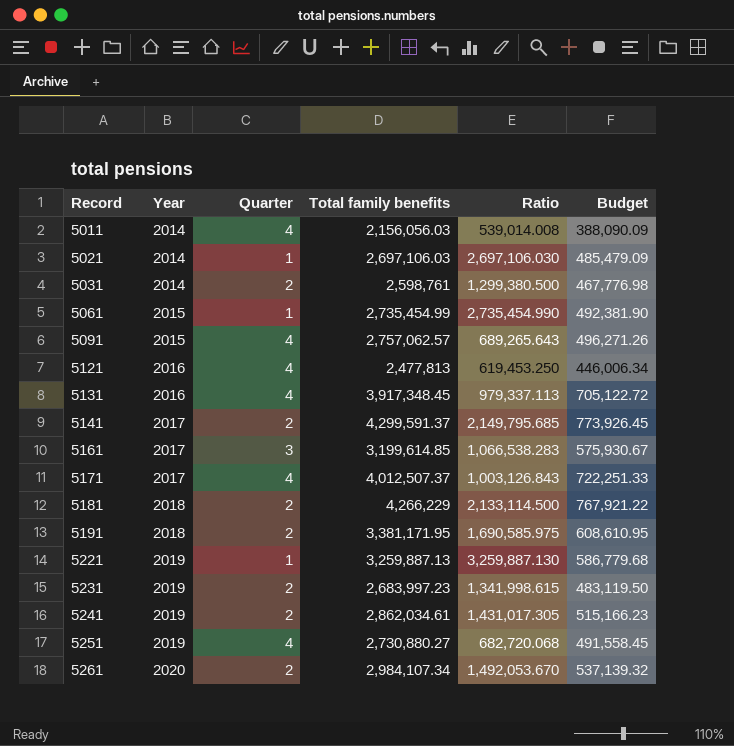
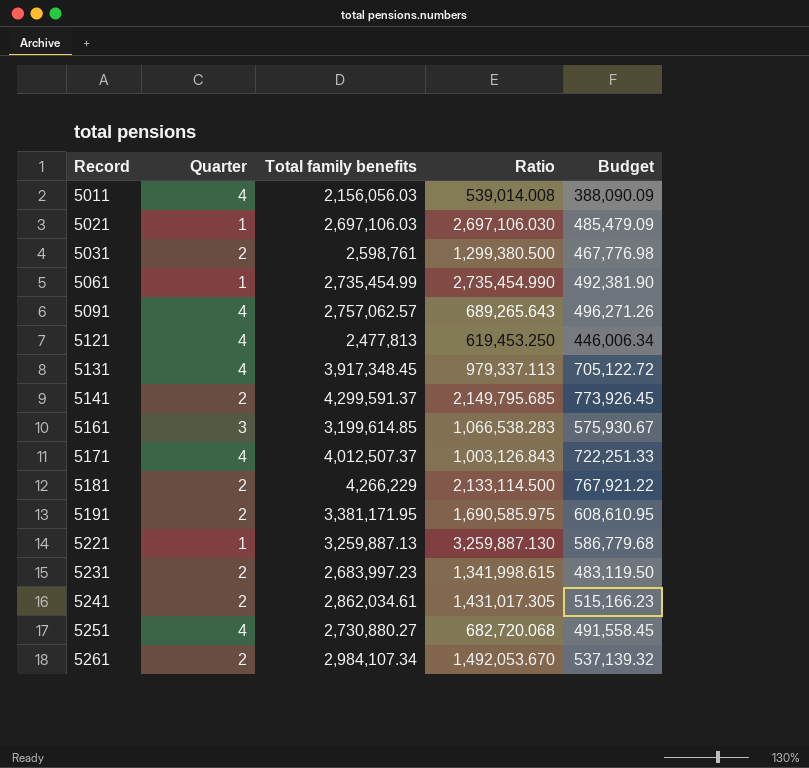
column Year | position: 2 -> none

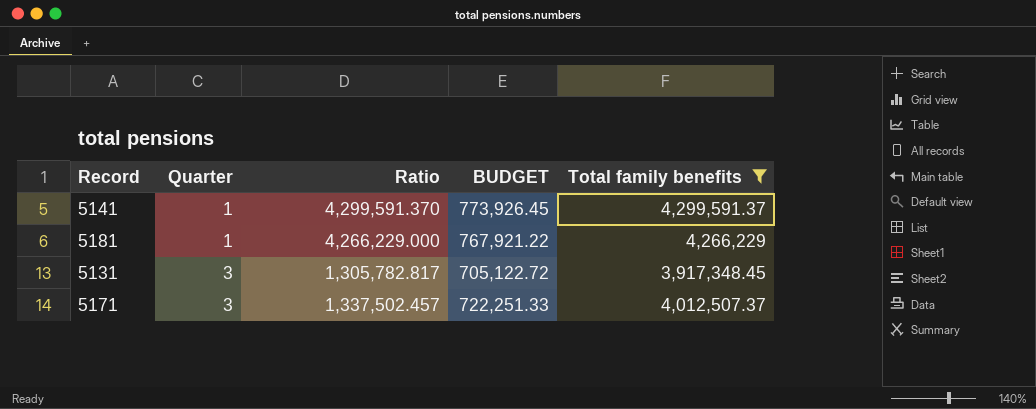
filter: none -> Total family benefits >= 3,917,348.45
row order: Record ascending -> Quarter ascending
column name: Budget -> BUDGET
column Total family benefits | position: 3 -> 5
5141 | Quarter: 2 -> 1
5141 | Ratio: 2,149,795.685 -> 4,299,591.370
5181 | Quarter: 2 -> 1
5181 | Ratio: 2,133,114.500 -> 4,266,229.000
5131 | Quarter: 4 -> 3
5131 | Ratio: 979,337.113 -> 1,305,782.817
5171 | Quarter: 4 -> 3
5171 | Ratio: 1,003,126.843 -> 1,337,502.457

